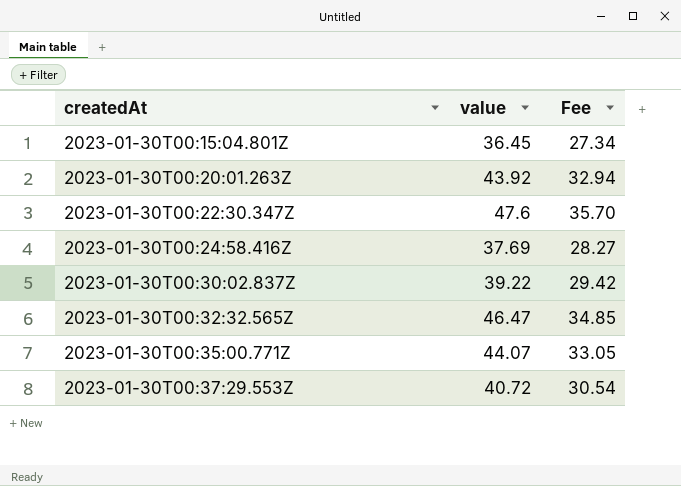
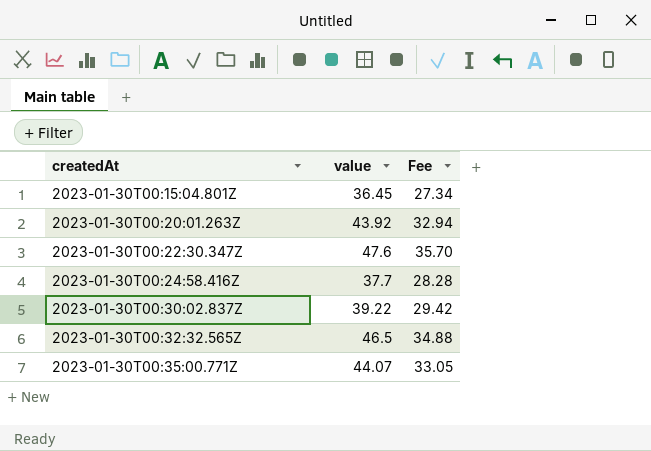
row 2023-01-30T00:37:29.553Z: 40.72 | 30.54 -> none
2023-01-30T00:24:58.416Z | value: 37.69 -> 37.7
2023-01-30T00:24:58.416Z | Fee: 28.27 -> 28.28
2023-01-30T00:32:32.565Z | value: 46.47 -> 46.5
2023-01-30T00:32:32.565Z | Fee: 34.85 -> 34.88

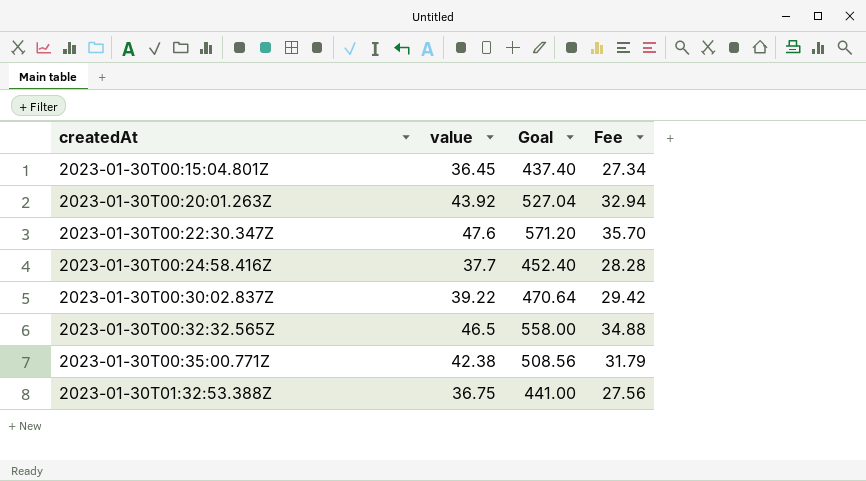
column Goal | formula: none -> [value] * 12
2023-01-30T00:35:00.771Z | value: 44.07 -> 42.38
2023-01-30T00:35:00.771Z | Fee: 33.05 -> 31.79
row 2023-01-30T01:32:53.388Z: none -> 36.75 | 441.00 | 27.56

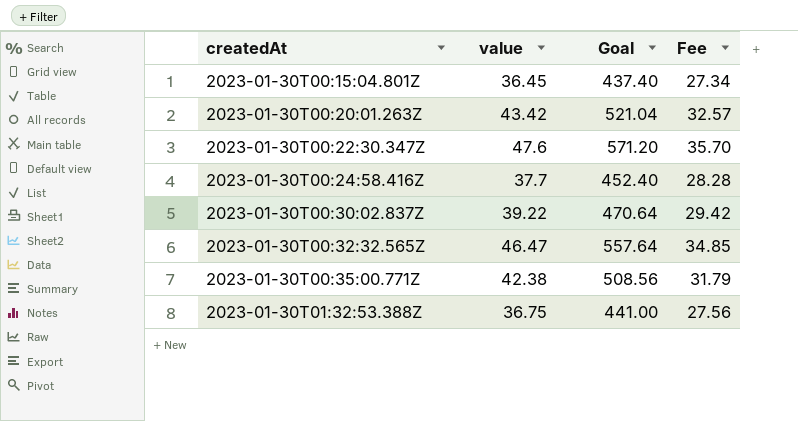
2023-01-30T00:20:01.263Z | value: 43.92 -> 43.42
2023-01-30T00:20:01.263Z | Goal: 527.04 -> 521.04
2023-01-30T00:20:01.263Z | Fee: 32.94 -> 32.57
2023-01-30T00:32:32.565Z | value: 46.5 -> 46.47
2023-01-30T00:32:32.565Z | Goal: 558.00 -> 557.64
2023-01-30T00:32:32.565Z | Fee: 34.88 -> 34.85

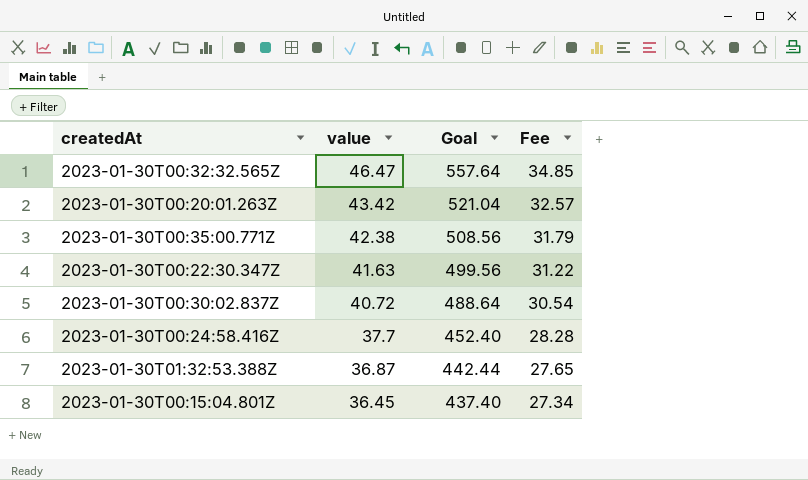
row order: createdAt ascending -> value descending
2023-01-30T00:22:30.347Z | value: 47.6 -> 41.63
2023-01-30T00:22:30.347Z | Goal: 571.20 -> 499.56
2023-01-30T00:22:30.347Z | Fee: 35.70 -> 31.22
2023-01-30T00:30:02.837Z | value: 39.22 -> 40.72
2023-01-30T00:30:02.837Z | Goal: 470.64 -> 488.64
2023-01-30T00:30:02.837Z | Fee: 29.42 -> 30.54
2023-01-30T01:32:53.388Z | value: 36.75 -> 36.87
2023-01-30T01:32:53.388Z | Goal: 441.00 -> 442.44
2023-01-30T01:32:53.388Z | Fee: 27.56 -> 27.65

